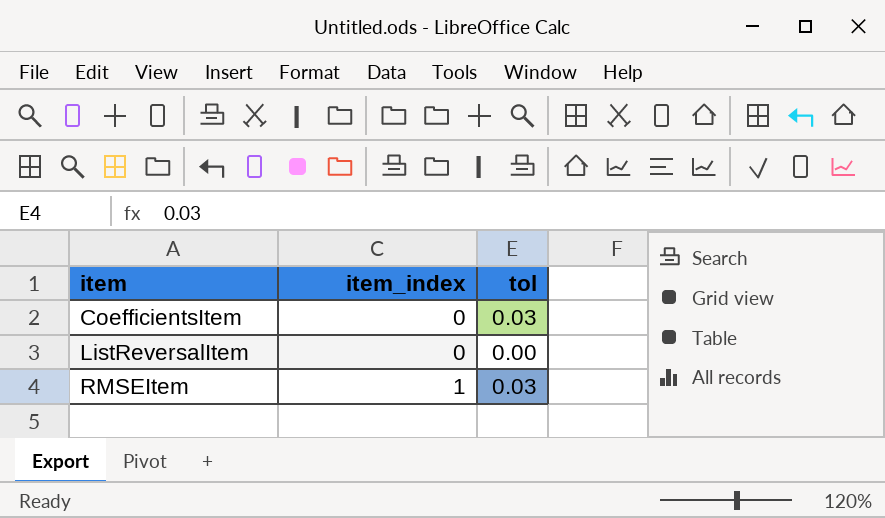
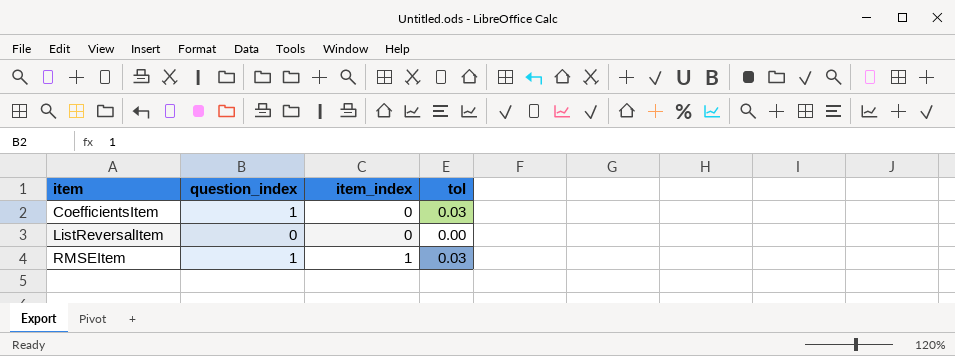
column question_index | position: none -> 2

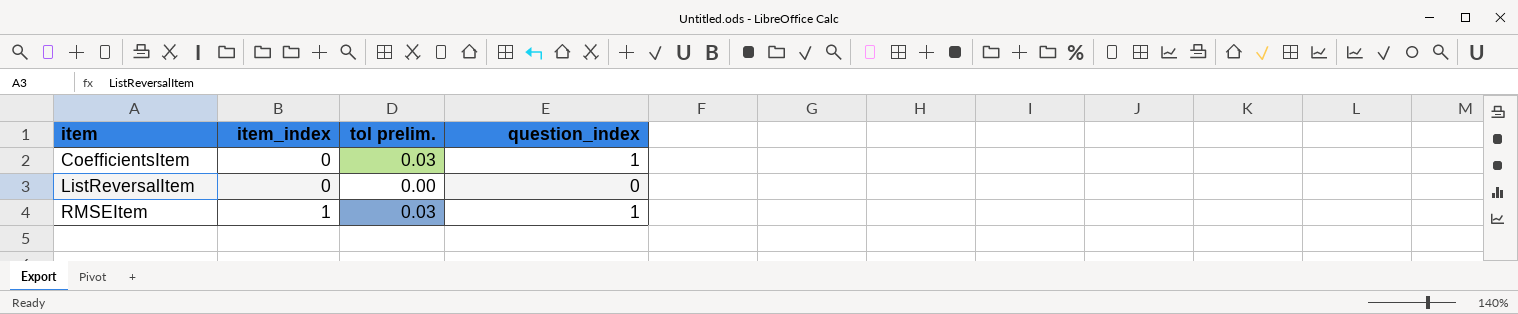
column name: tol -> tol prelim.
column question_index | position: 2 -> 4

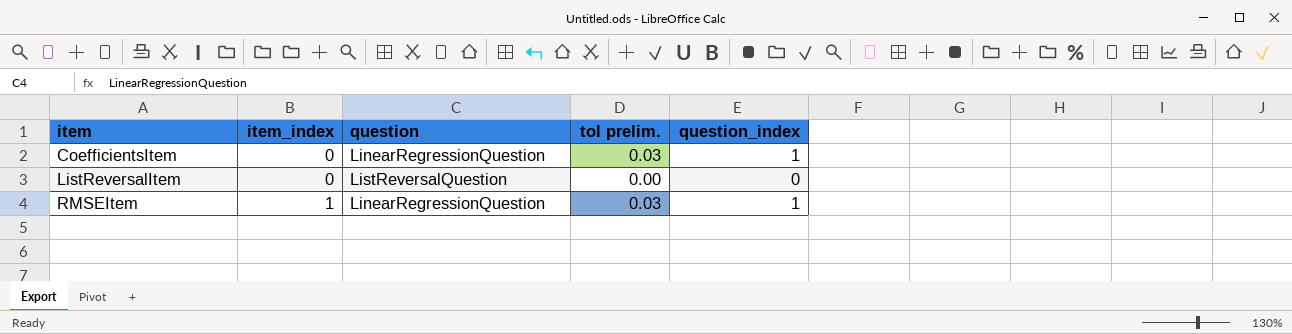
column question | position: none -> 3

